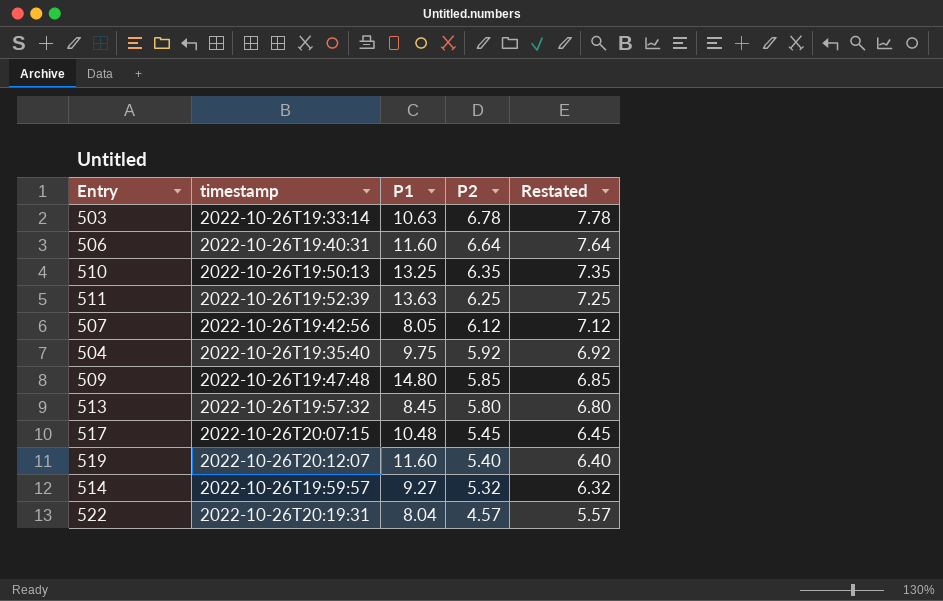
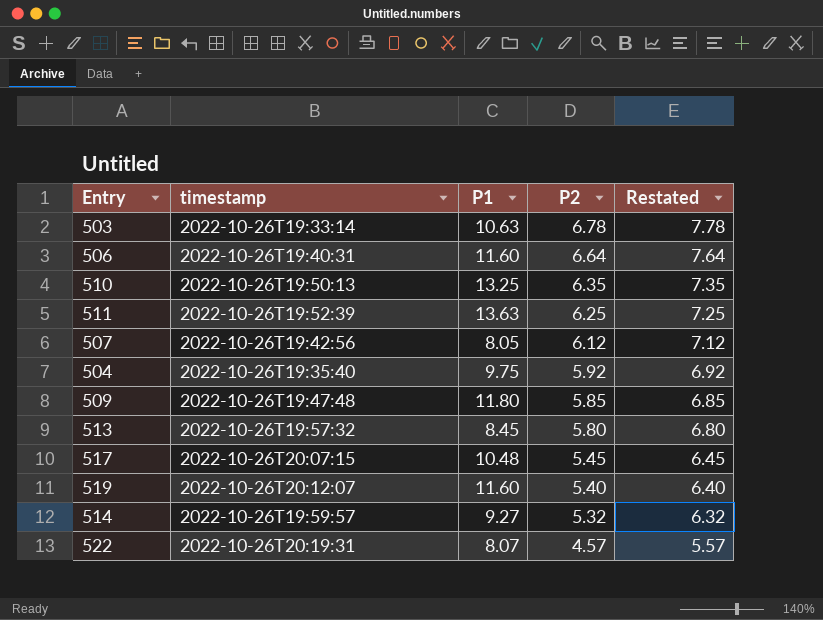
509 | P1: 14.80 -> 11.80
522 | P1: 8.04 -> 8.07

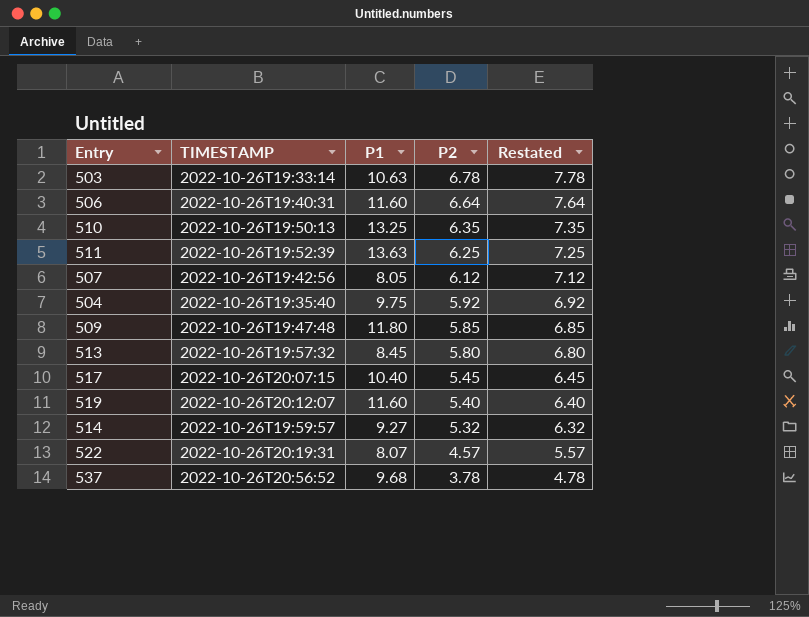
column name: timestamp -> TIMESTAMP
517 | P1: 10.48 -> 10.40
row 537: none -> 2022-10-26T20:56:52 | 9.68 | 3.78 | 4.78

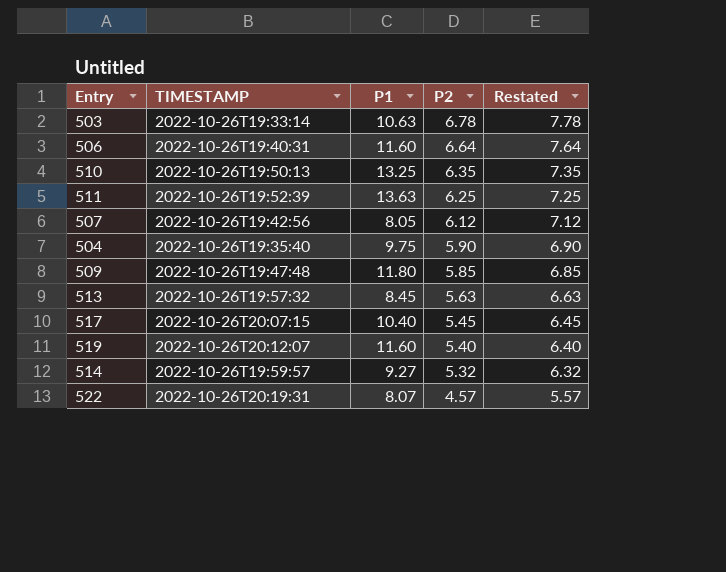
row 537: 2022-10-26T20:56:52 | 9.68 | 3.78 | 4.78 -> none
504 | P2: 5.92 -> 5.90
504 | Restated: 6.92 -> 6.90
513 | P2: 5.80 -> 5.63
513 | Restated: 6.80 -> 6.63

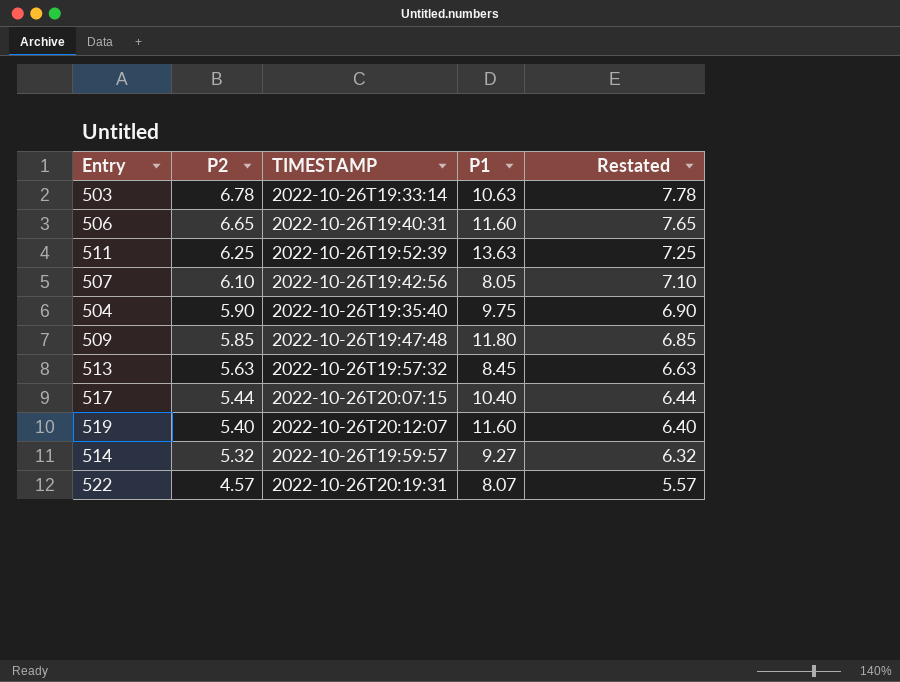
column P2 | position: 4 -> 2
row 510: 2022-10-26T19:50:13 | 13.25 | 6.35 | 7.35 -> none
506 | P2: 6.64 -> 6.65
506 | Restated: 7.64 -> 7.65
507 | P2: 6.12 -> 6.10
507 | Restated: 7.12 -> 7.10
517 | P2: 5.45 -> 5.44
517 | Restated: 6.45 -> 6.44

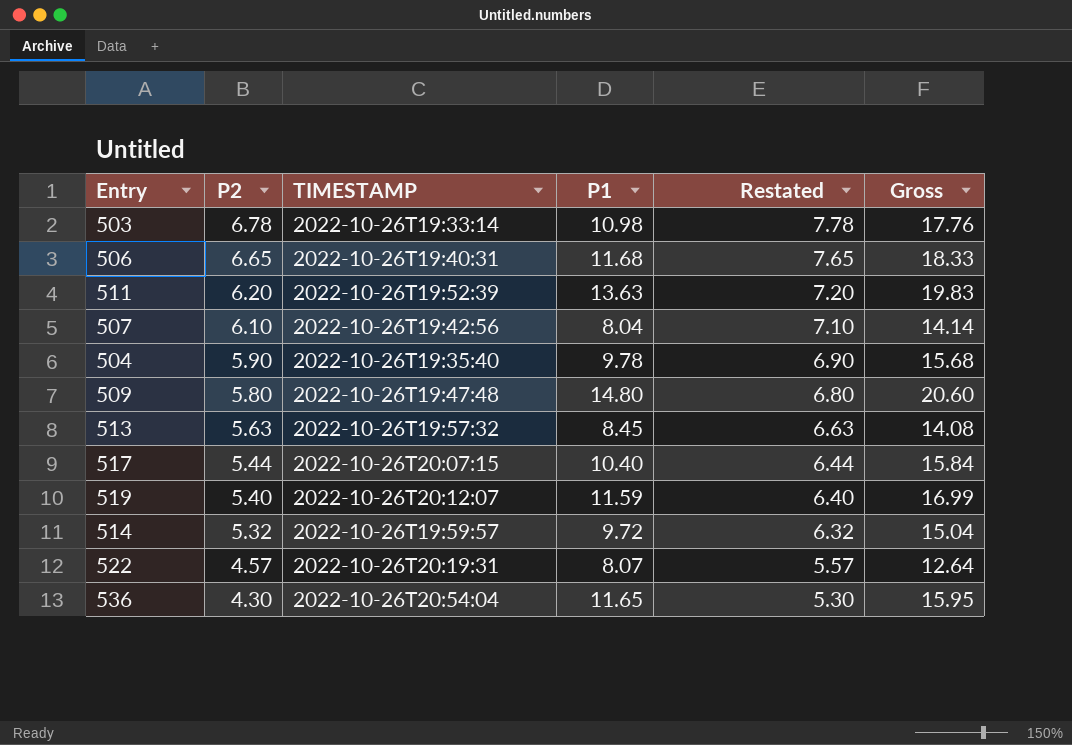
column Gross | formula: none -> [P2] + [P1]
503 | P1: 10.63 -> 10.98
506 | P1: 11.60 -> 11.68
511 | P2: 6.25 -> 6.20
511 | Restated: 7.25 -> 7.20
507 | P1: 8.05 -> 8.04
504 | P1: 9.75 -> 9.78
509 | P2: 5.85 -> 5.80
509 | P1: 11.80 -> 14.80
509 | Restated: 6.85 -> 6.80
519 | P1: 11.60 -> 11.59
514 | P1: 9.27 -> 9.72
row 536: none -> 4.30 | 2022-10-26T20:54:04 | 11.65 | 5.30 | 15.95

